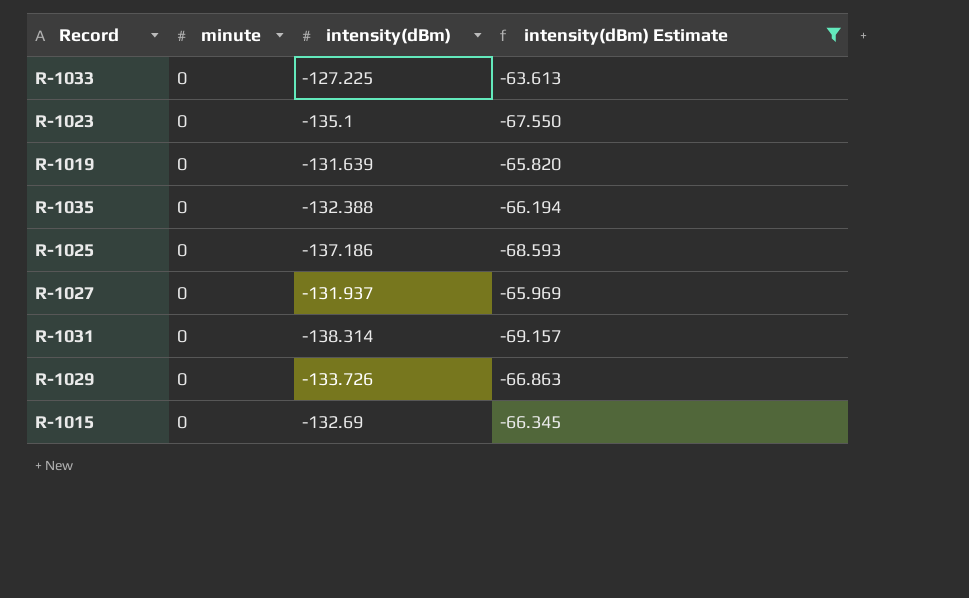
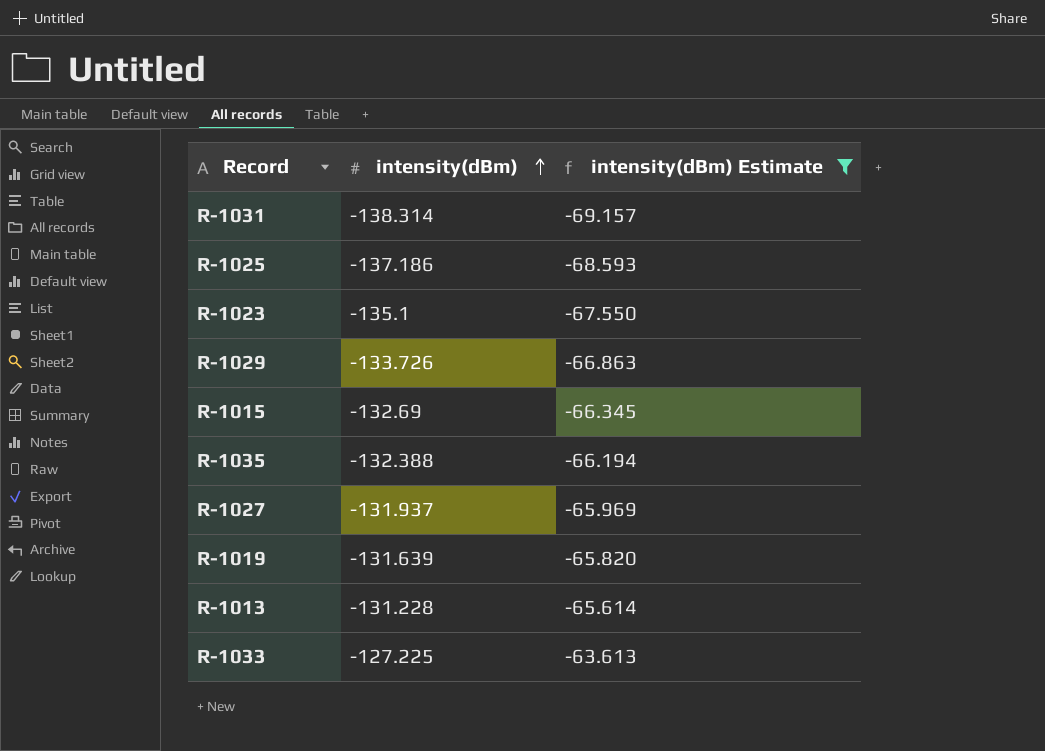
row order: none -> intensity(dBm) ascending
column minute | position: 2 -> none
row R-1013: none -> -131.228 | -65.614

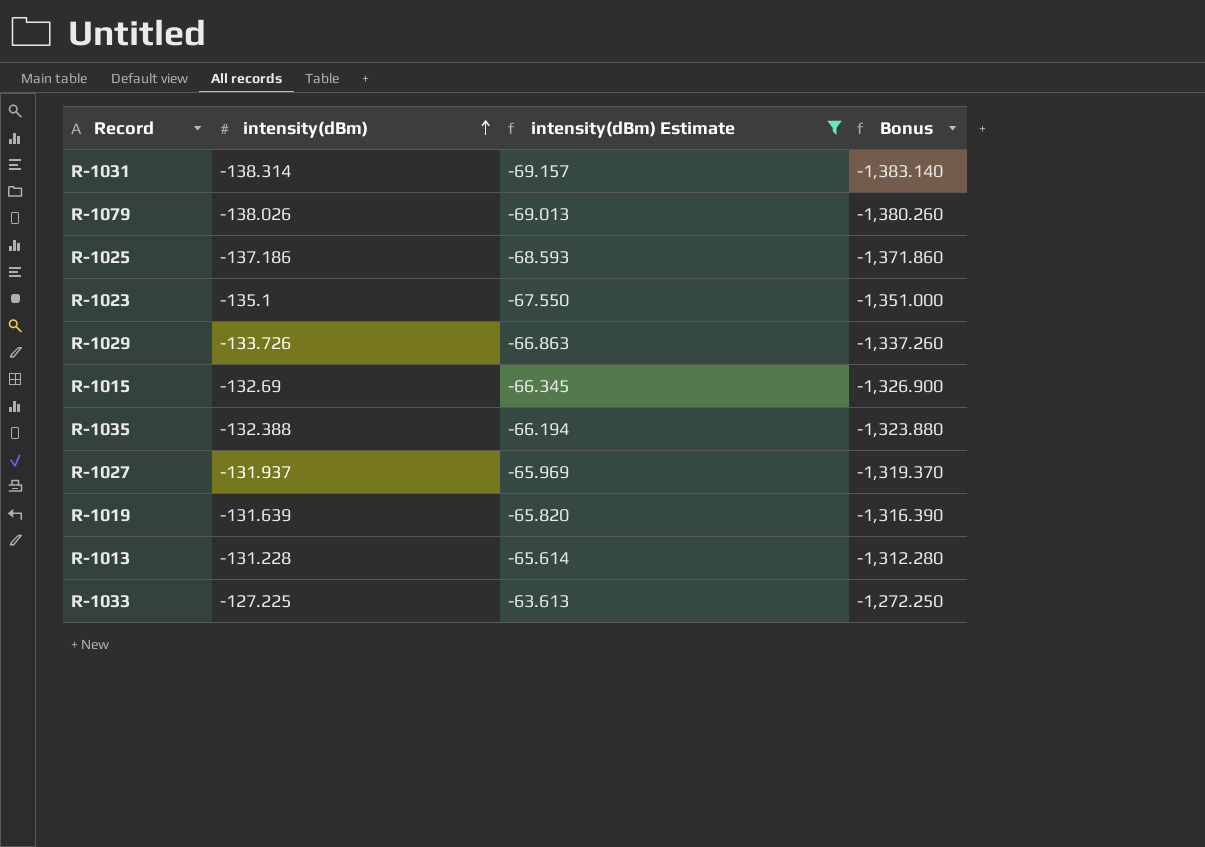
column Bonus | formula: none -> [intensity(dBm)] * 10
row R-1079: none -> -138.026 | -69.013 | -1,380.260

